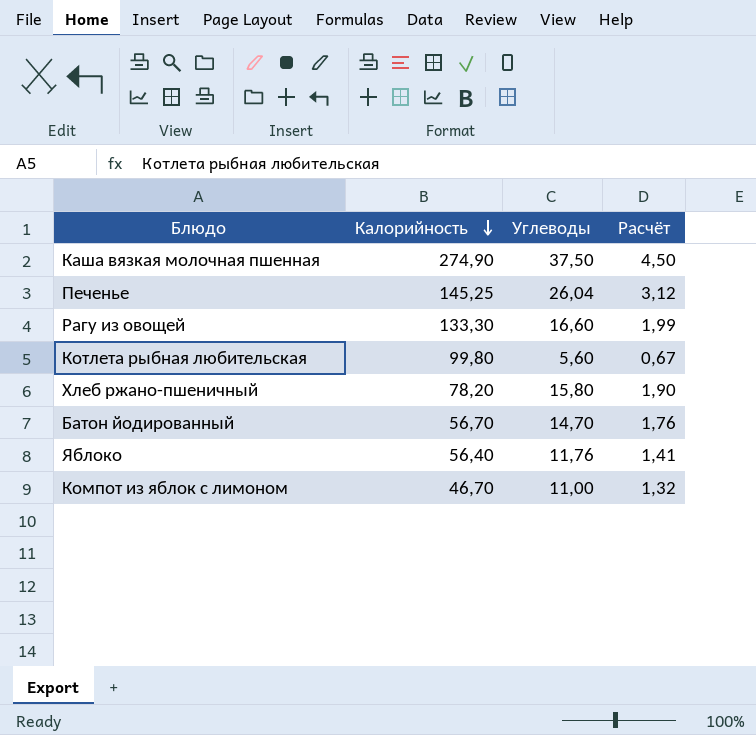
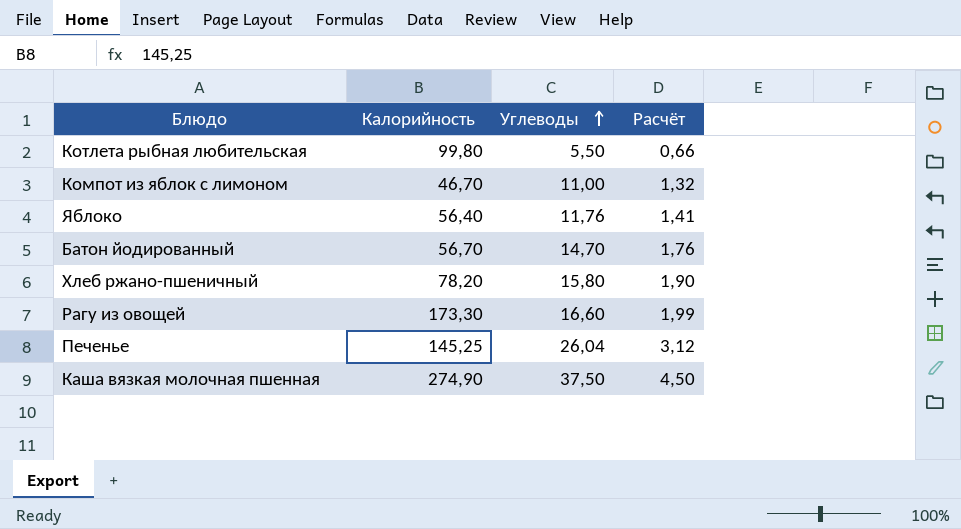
row order: Калорийность descending -> Углеводы ascending
Котлета рыбная любительская | Углеводы: 5,60 -> 5,50
Котлета рыбная любительская | Расчёт: 0,67 -> 0,66
Рагу из овощей | Калорийность: 133,30 -> 173,30

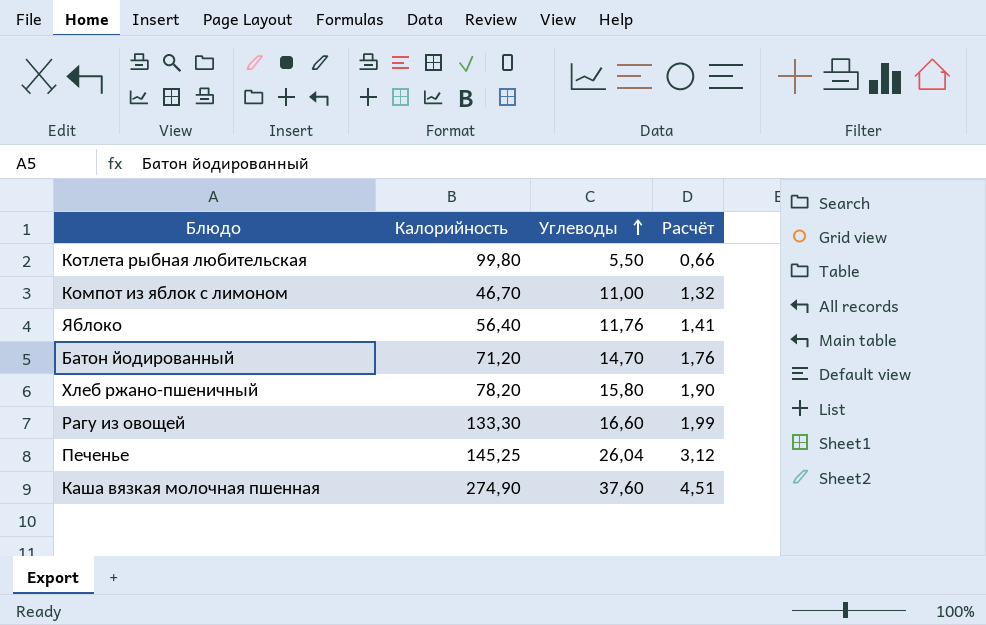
Батон йодированный | Калорийность: 56,70 -> 71,20
Рагу из овощей | Калорийность: 173,30 -> 133,30
Каша вязкая молочная пшенная | Углеводы: 37,50 -> 37,60
Каша вязкая молочная пшенная | Расчёт: 4,50 -> 4,51

